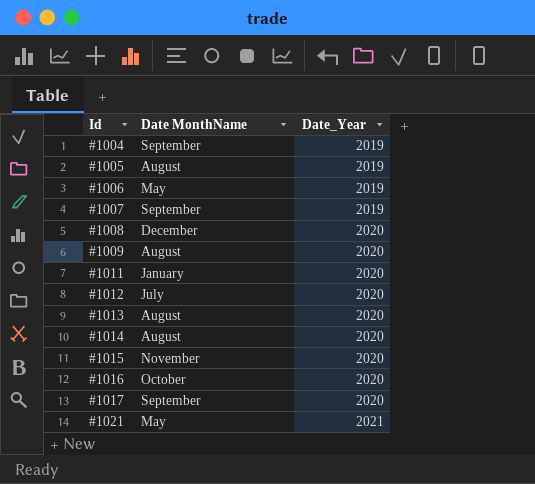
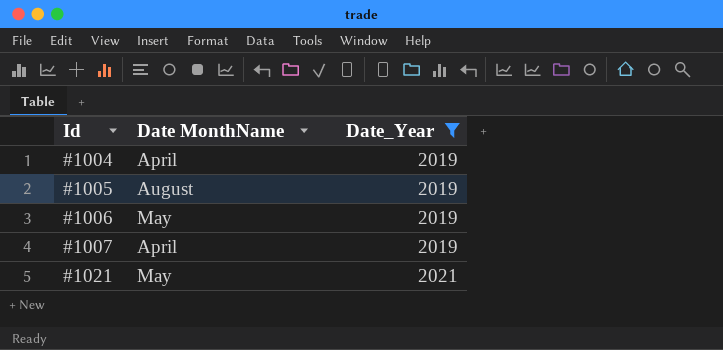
filter: none -> Date_Year != 2020
#1004 | Date MonthName: September -> April
#1007 | Date MonthName: September -> April

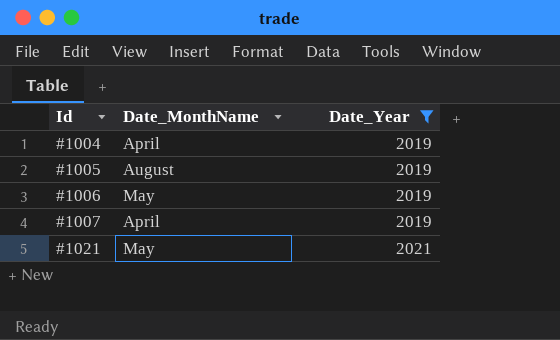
column name: Date MonthName -> Date_MonthName

